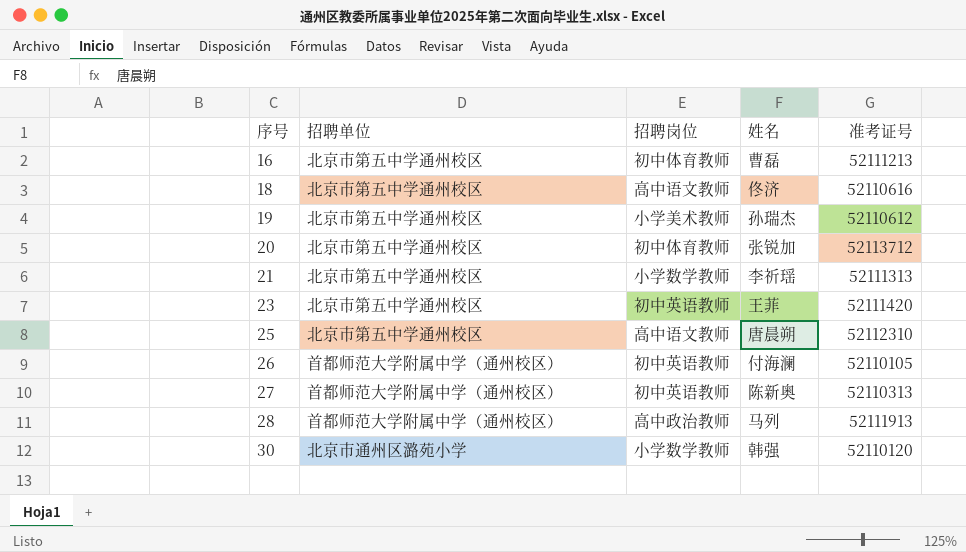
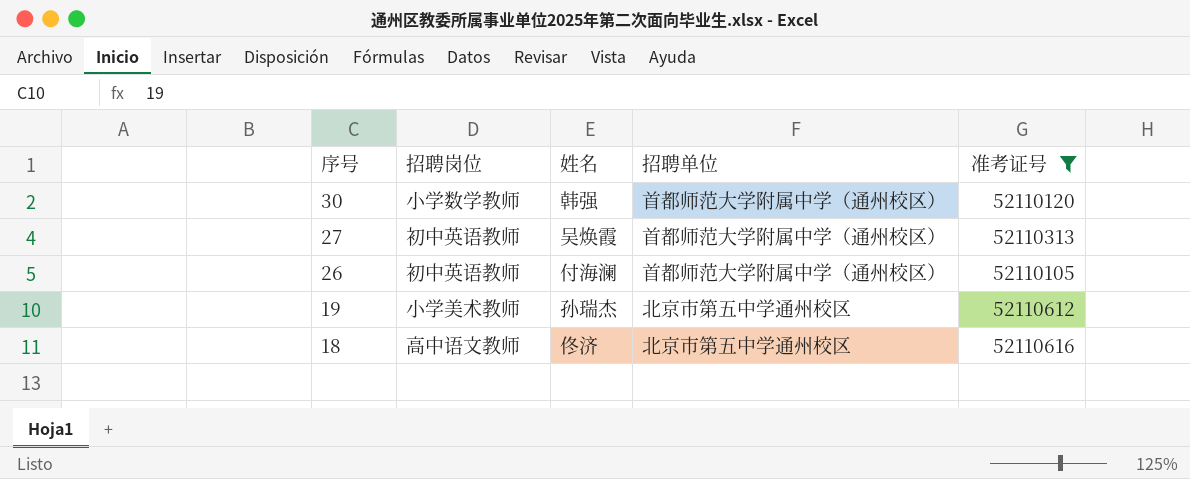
filter: none -> 准考证号 <= 52110616
row order: 序号 ascending -> 序号 descending
column 招聘单位 | position: 2 -> 4
30 | 招聘单位: 北京市通州区潞苑小学 -> 首都师范大学附属中学（通州校区）
27 | 姓名: 陈新奥 -> 吴焕霞

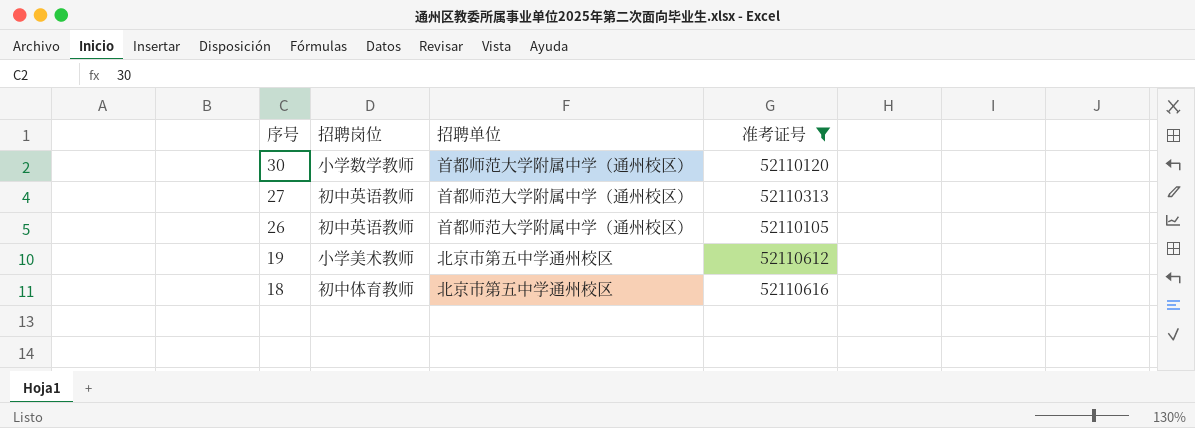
column 姓名 | position: 3 -> none
18 | 招聘岗位: 高中语文教师 -> 初中体育教师

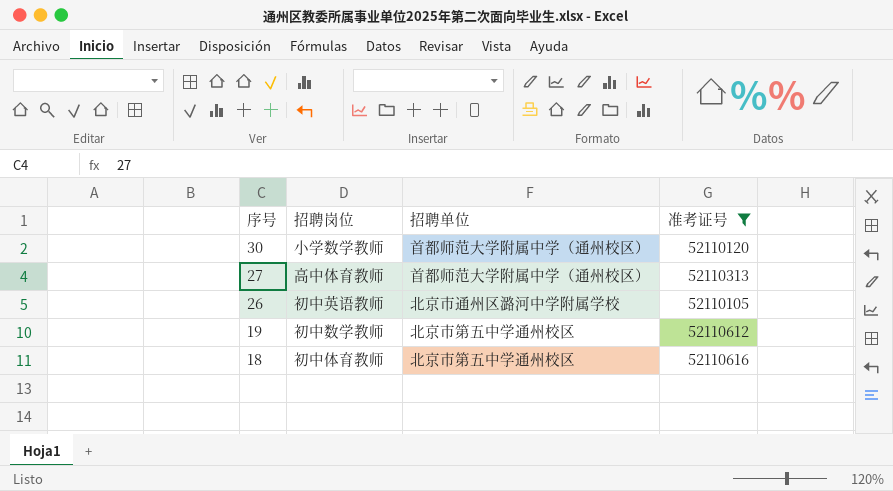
27 | 招聘岗位: 初中英语教师 -> 高中体育教师
26 | 招聘单位: 首都师范大学附属中学（通州校区） -> 北京市通州区潞河中学附属学校
19 | 招聘岗位: 小学美术教师 -> 初中数学教师

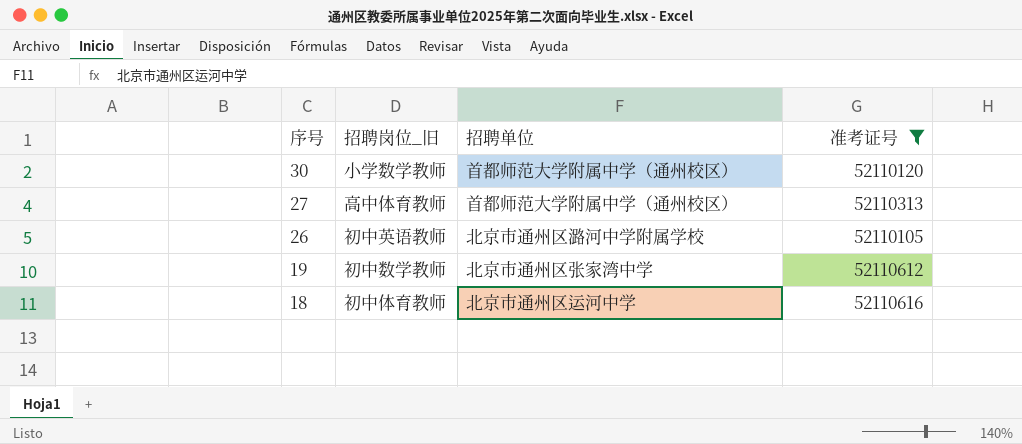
column name: 招聘岗位 -> 招聘岗位_旧
19 | 招聘单位: 北京市第五中学通州校区 -> 北京市通州区张家湾中学
18 | 招聘单位: 北京市第五中学通州校区 -> 北京市通州区运河中学

